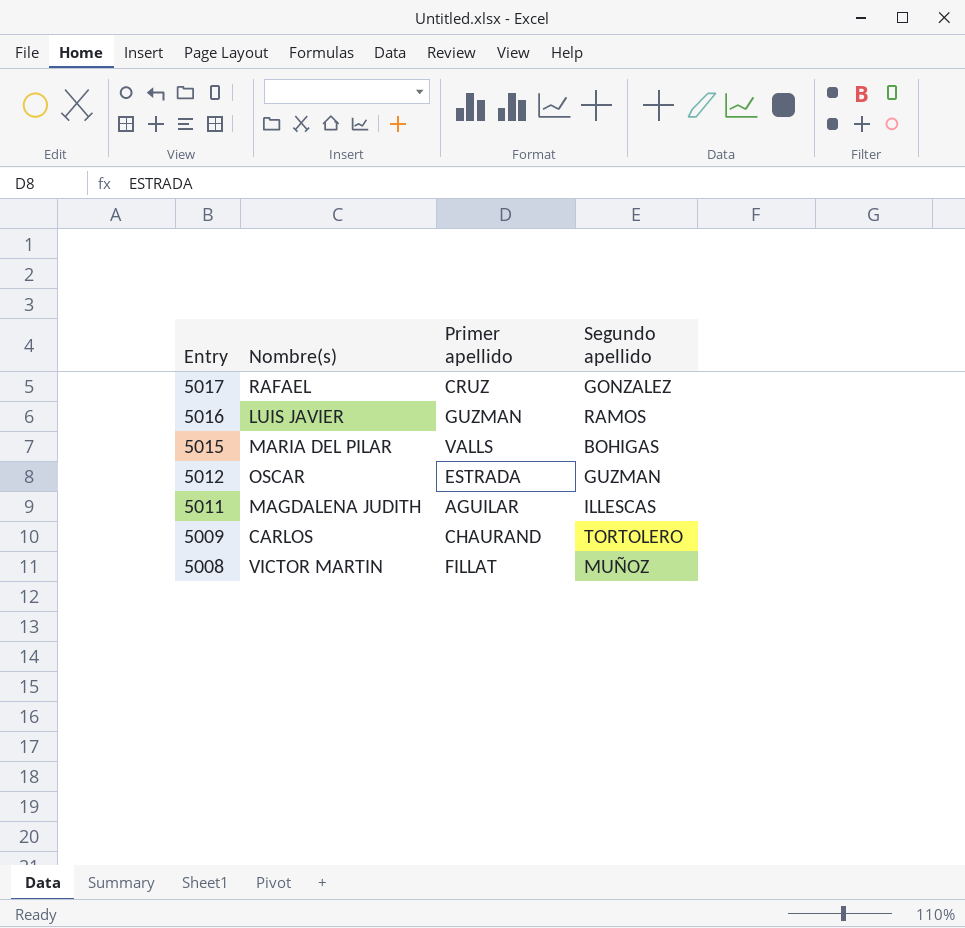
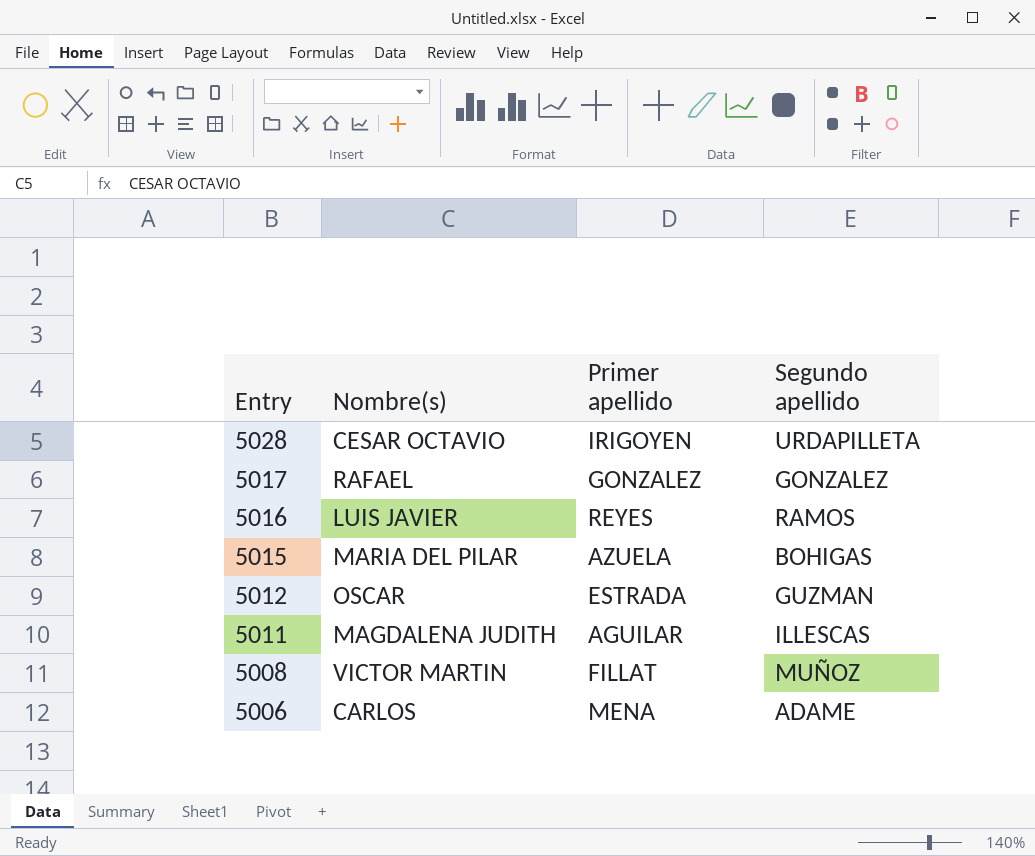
row 5009: CARLOS | CHAURAND | TORTOLERO -> none
row 5028: none -> CESAR OCTAVIO | IRIGOYEN | URDAPILLETA
5017 | Primer apellido: CRUZ -> GONZALEZ
5016 | Primer apellido: GUZMAN -> REYES
5015 | Primer apellido: VALLS -> AZUELA
row 5006: none -> CARLOS | MENA | ADAME

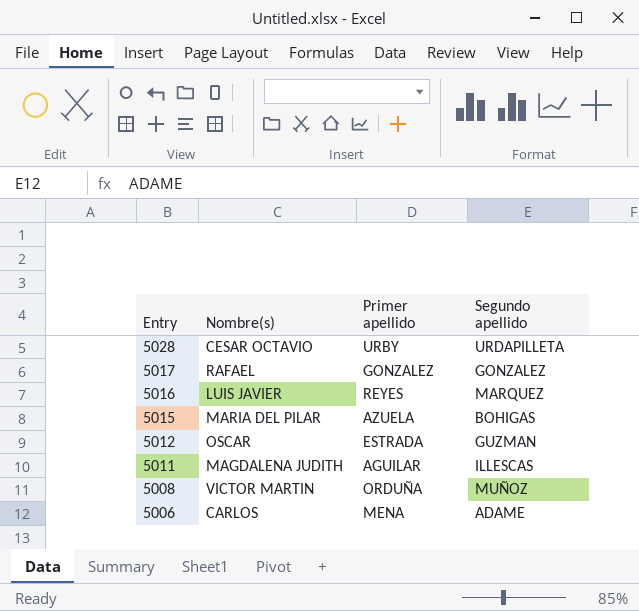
5028 | Primer apellido: IRIGOYEN -> URBY
5016 | Segundo apellido: RAMOS -> MARQUEZ
5008 | Primer apellido: FILLAT -> ORDUÑA

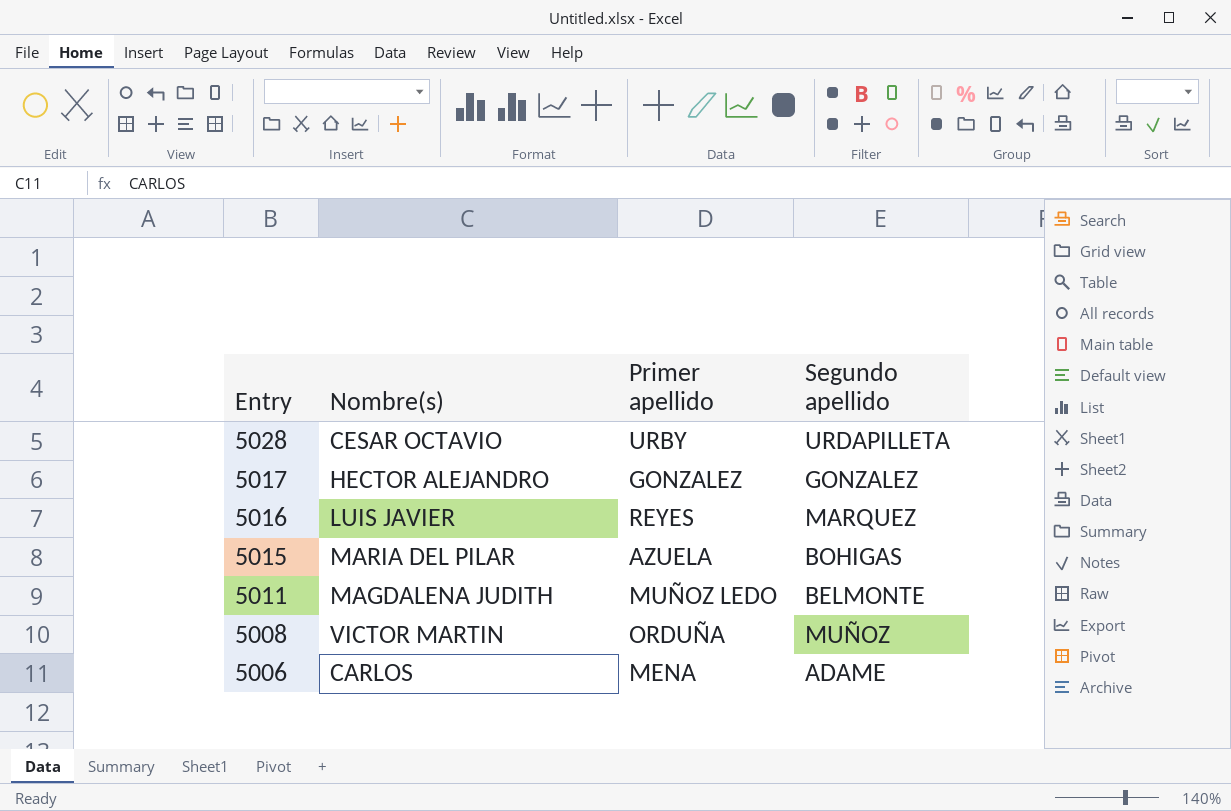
row 5012: OSCAR | ESTRADA | GUZMAN -> none
5017 | Nombre(s): RAFAEL -> HECTOR ALEJANDRO
5011 | Primer apellido: AGUILAR -> MUÑOZ LEDO
5011 | Segundo apellido: ILLESCAS -> BELMONTE

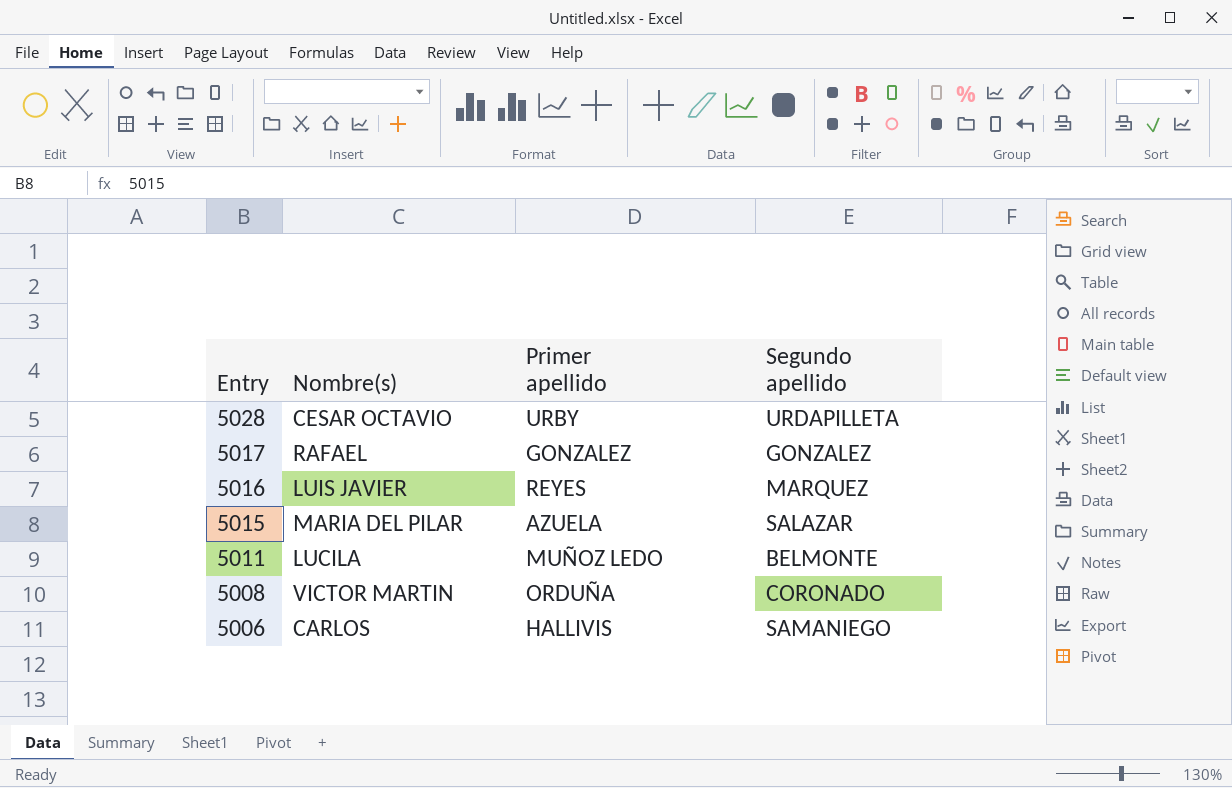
5017 | Nombre(s): HECTOR ALEJANDRO -> RAFAEL
5015 | Segundo apellido: BOHIGAS -> SALAZAR
5011 | Nombre(s): MAGDALENA JUDITH -> LUCILA
5008 | Segundo apellido: MUÑOZ -> CORONADO
5006 | Primer apellido: MENA -> HALLIVIS
5006 | Segundo apellido: ADAME -> SAMANIEGO

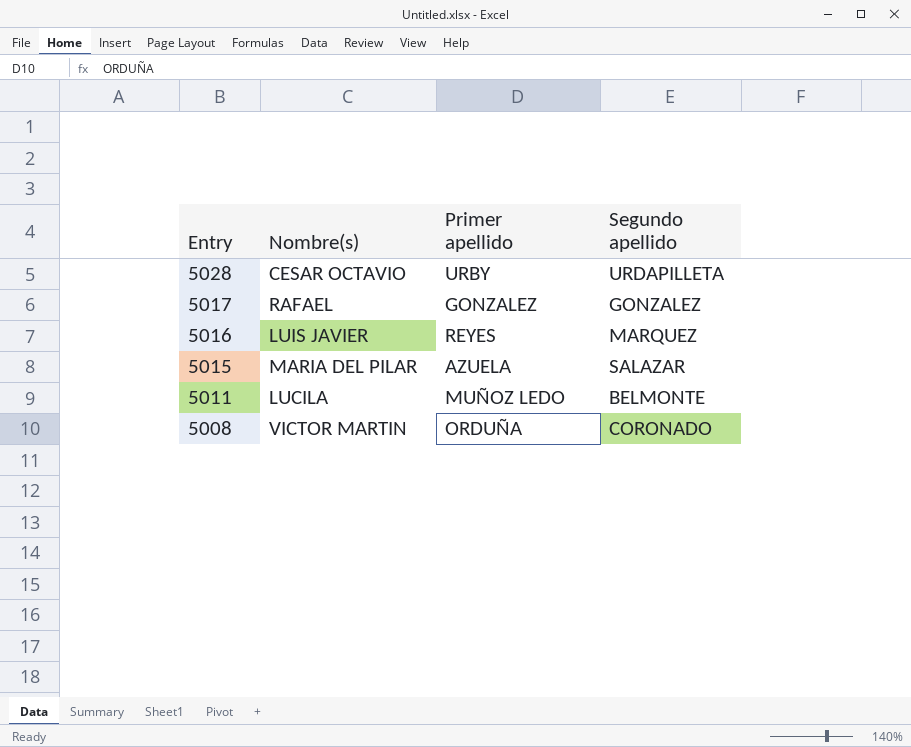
row 5006: CARLOS | HALLIVIS | SAMANIEGO -> none

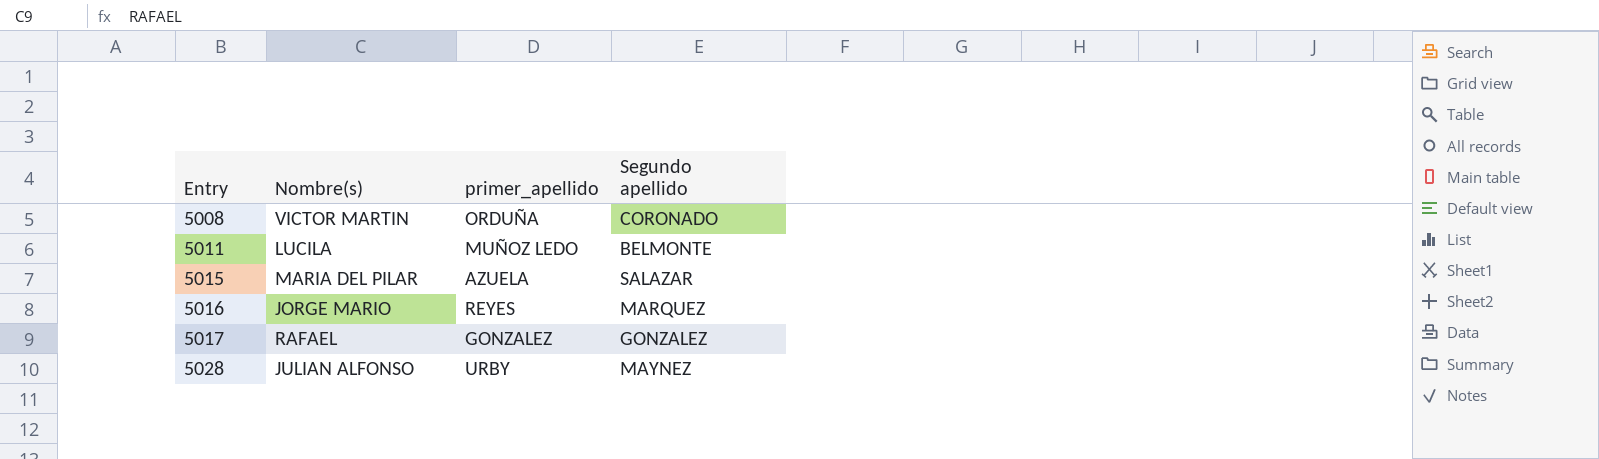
row order: Entry descending -> Entry ascending
column name: Primer apellido -> primer_apellido
5016 | Nombre(s): LUIS JAVIER -> JORGE MARIO
5028 | Nombre(s): CESAR OCTAVIO -> JULIAN ALFONSO
5028 | Segundo apellido: URDAPILLETA -> MAYNEZ

